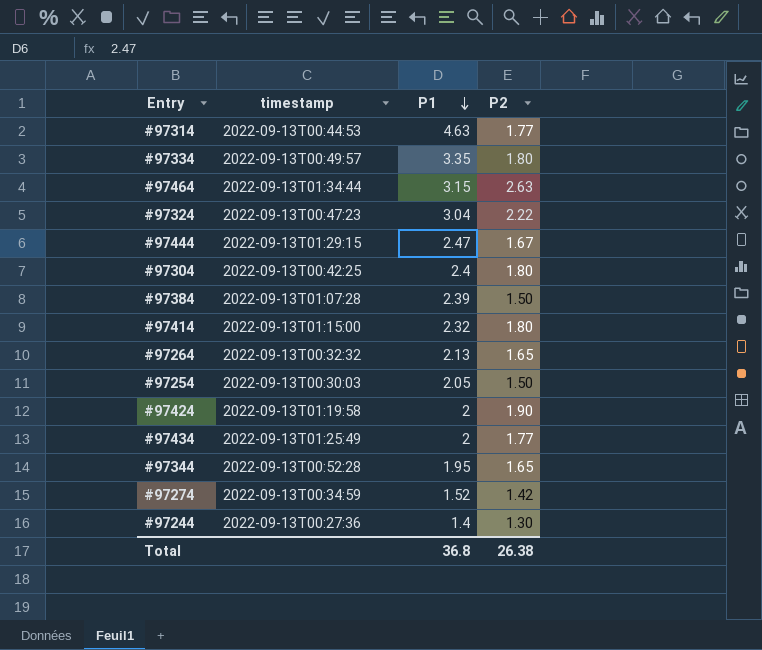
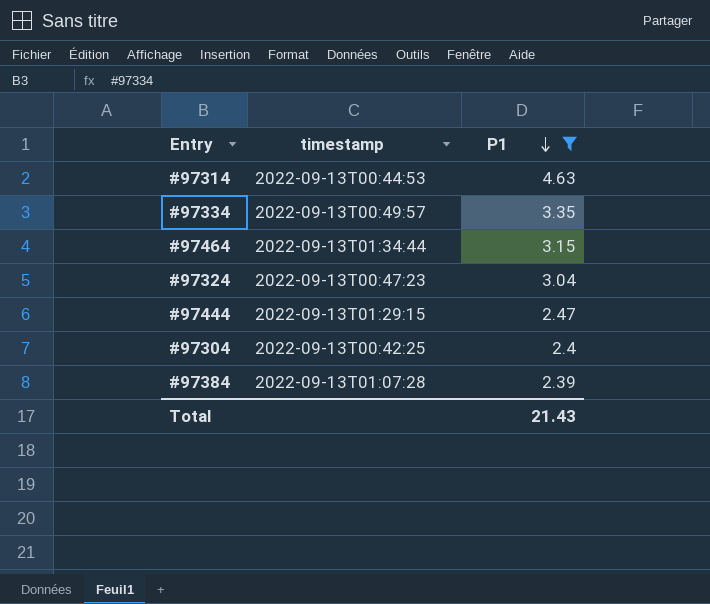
filter: none -> P1 >= 2.39
column P2 | position: 4 -> none
Total | P1: 36.8 -> 21.43

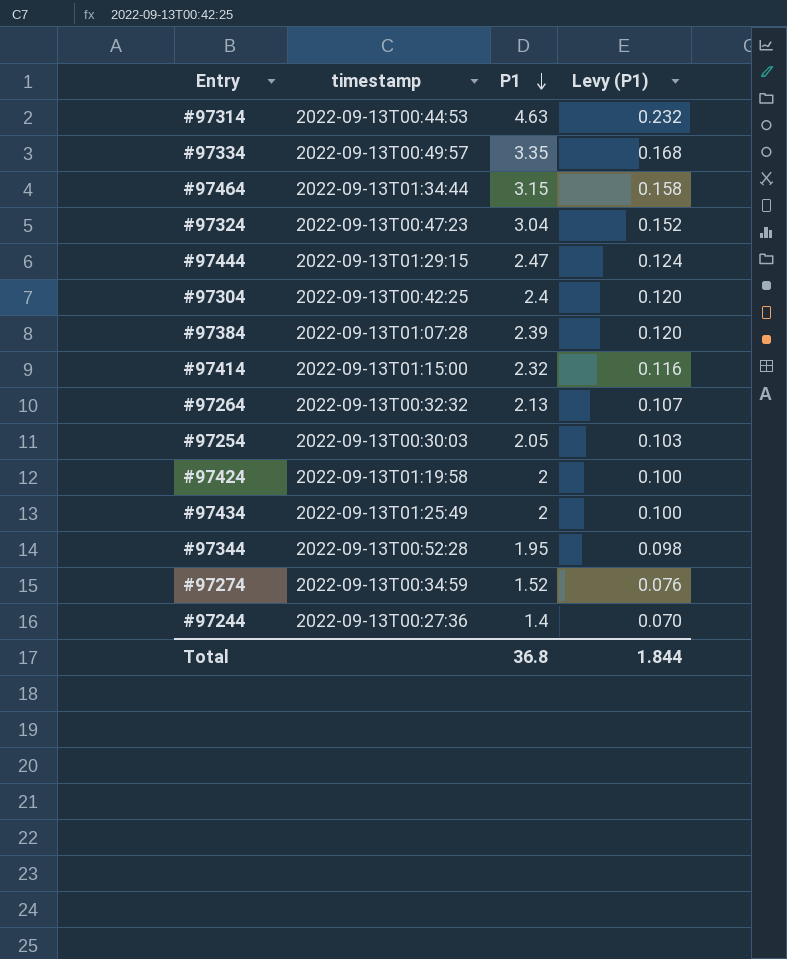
filter: P1 >= 2.39 -> none
column Levy (P1) | formula: none -> [P1] * 0.05
Total | P1: 21.43 -> 36.8

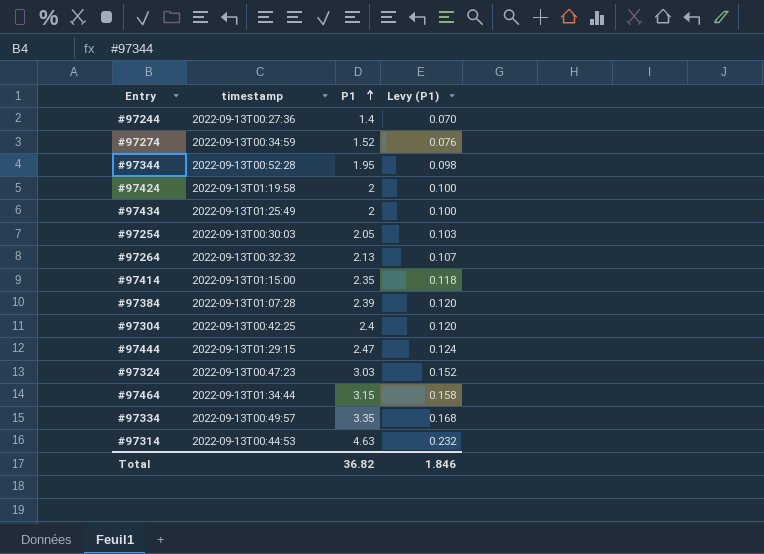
row order: P1 descending -> P1 ascending
#97414 | P1: 2.32 -> 2.35
#97414 | Levy (P1): 0.116 -> 0.118
#97324 | P1: 3.04 -> 3.03
Total | P1: 36.8 -> 36.82
Total | Levy (P1): 1.844 -> 1.846

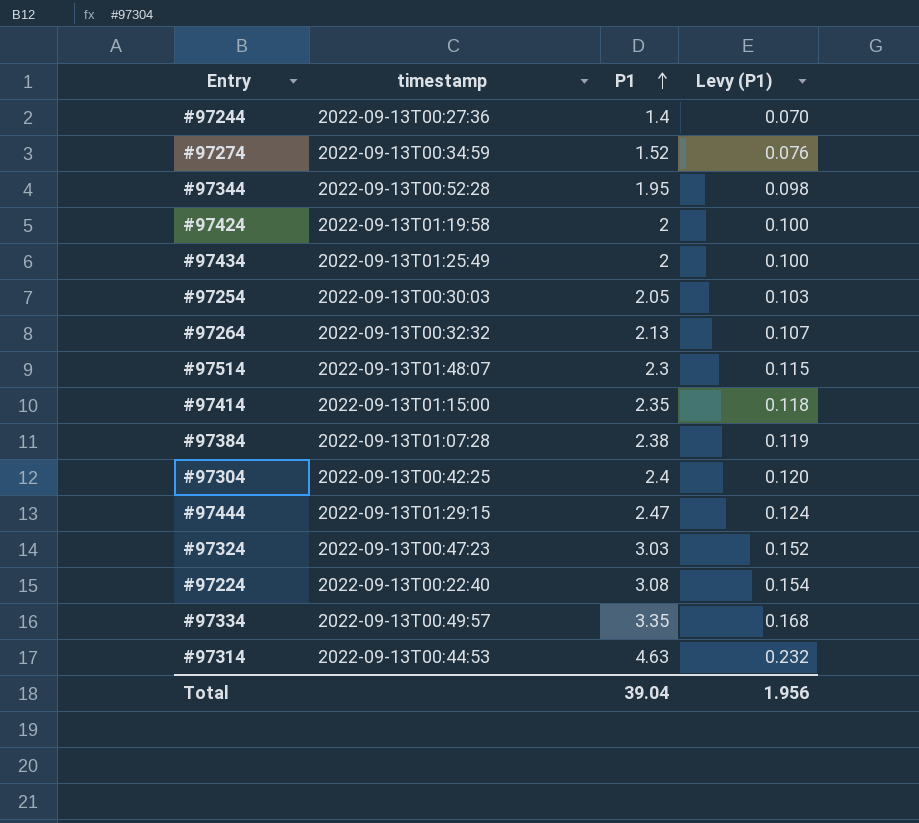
row #97464: 2022-09-13T01:34:44 | 3.15 | 0.158 -> none
row #97514: none -> 2022-09-13T01:48:07 | 2.3 | 0.115
#97384 | P1: 2.39 -> 2.38
#97384 | Levy (P1): 0.120 -> 0.119
row #97224: none -> 2022-09-13T00:22:40 | 3.08 | 0.154
Total | P1: 36.82 -> 39.04
Total | Levy (P1): 1.846 -> 1.956

